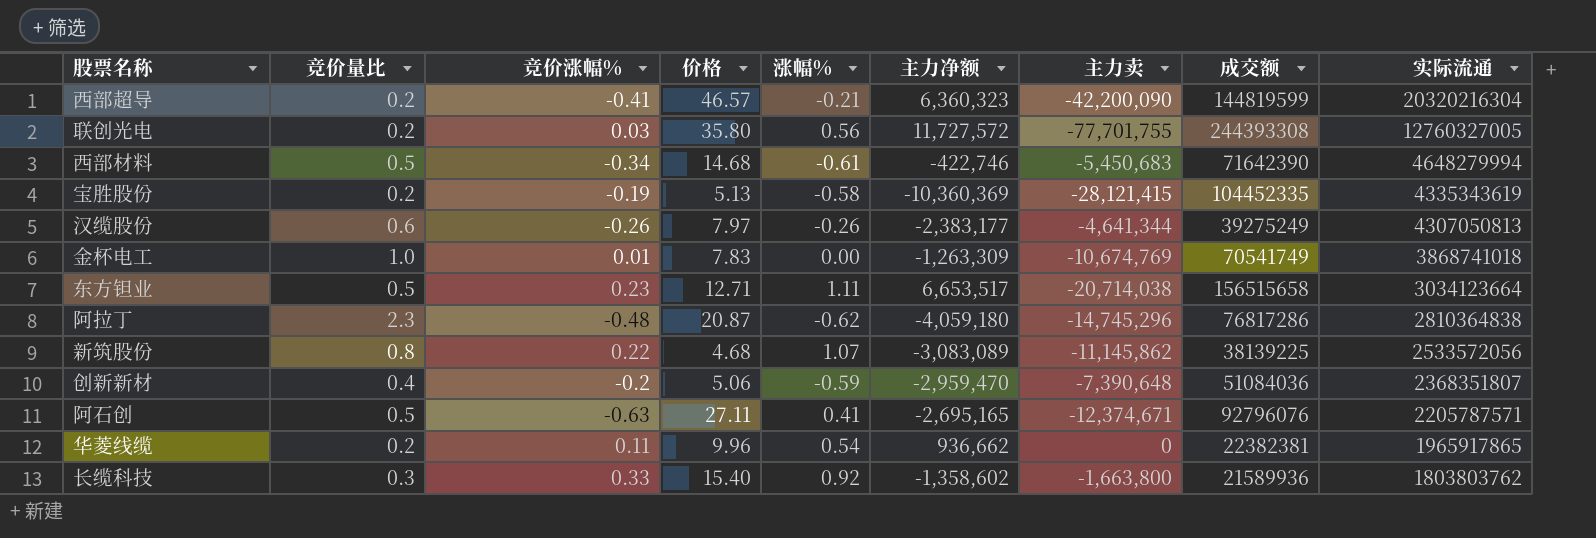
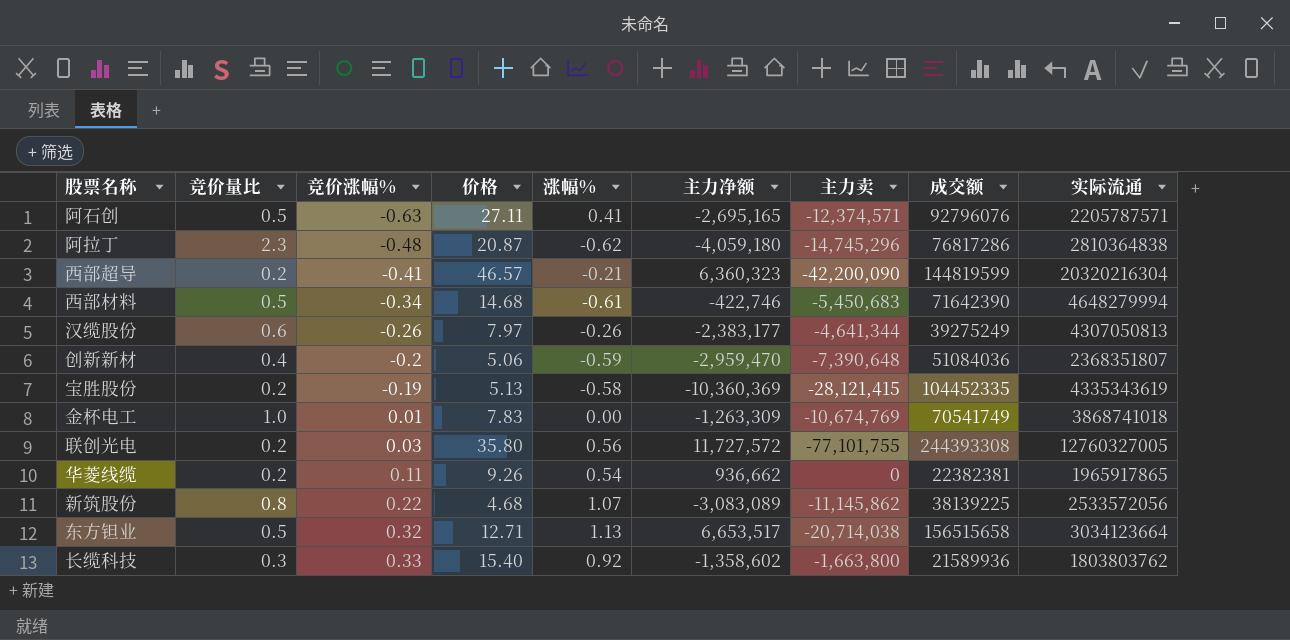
row order: 实际流通 descending -> 竞价涨幅% ascending
阿石创 | 主力卖: -12,374,671 -> -12,374,571
联创光电 | 主力卖: -77,701,755 -> -77,101,755
华菱线缆 | 价格: 9.96 -> 9.26
东方钽业 | 竞价涨幅%: 0.23 -> 0.32
东方钽业 | 涨幅%: 1.11 -> 1.13

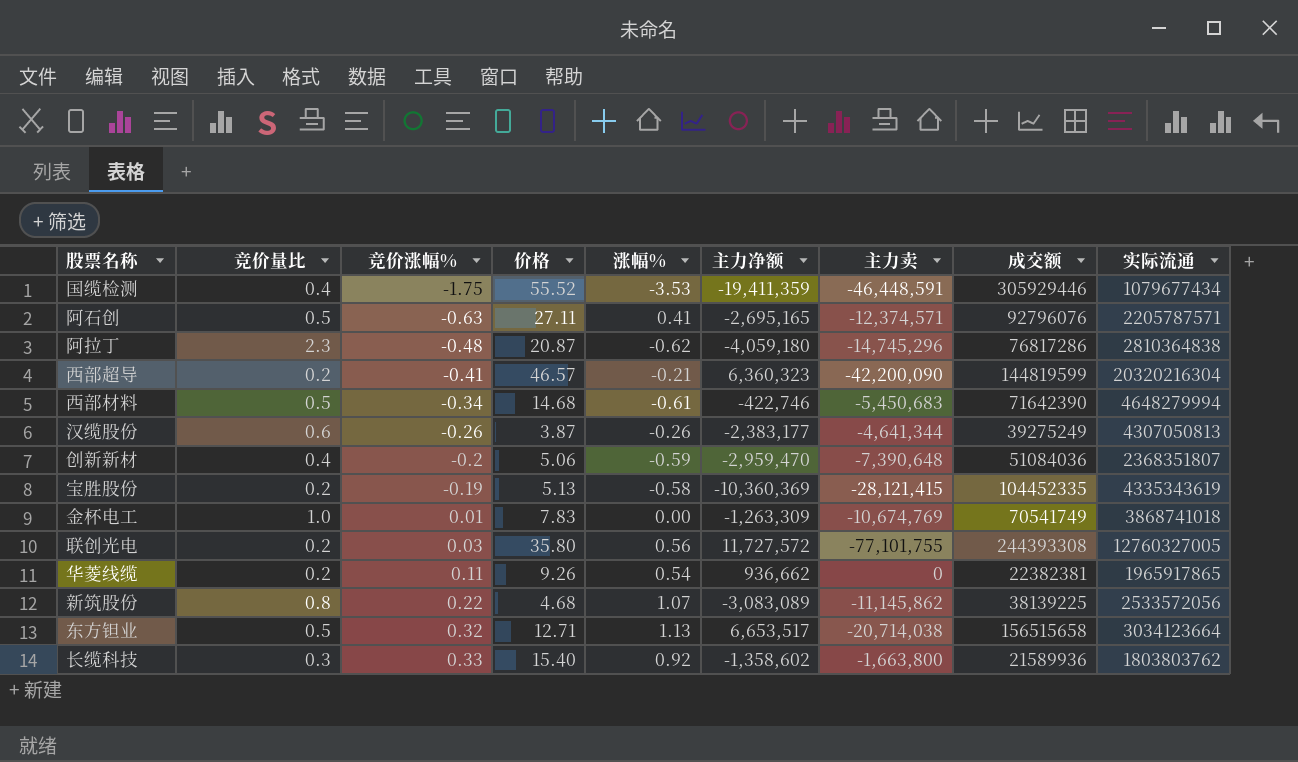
row 国缆检测: none -> 0.4 | -1.75 | 55.52 | -3.53 | -19,411,359 | -46,448,591 | 305929446 | 1079677434
汉缆股份 | 价格: 7.97 -> 3.87

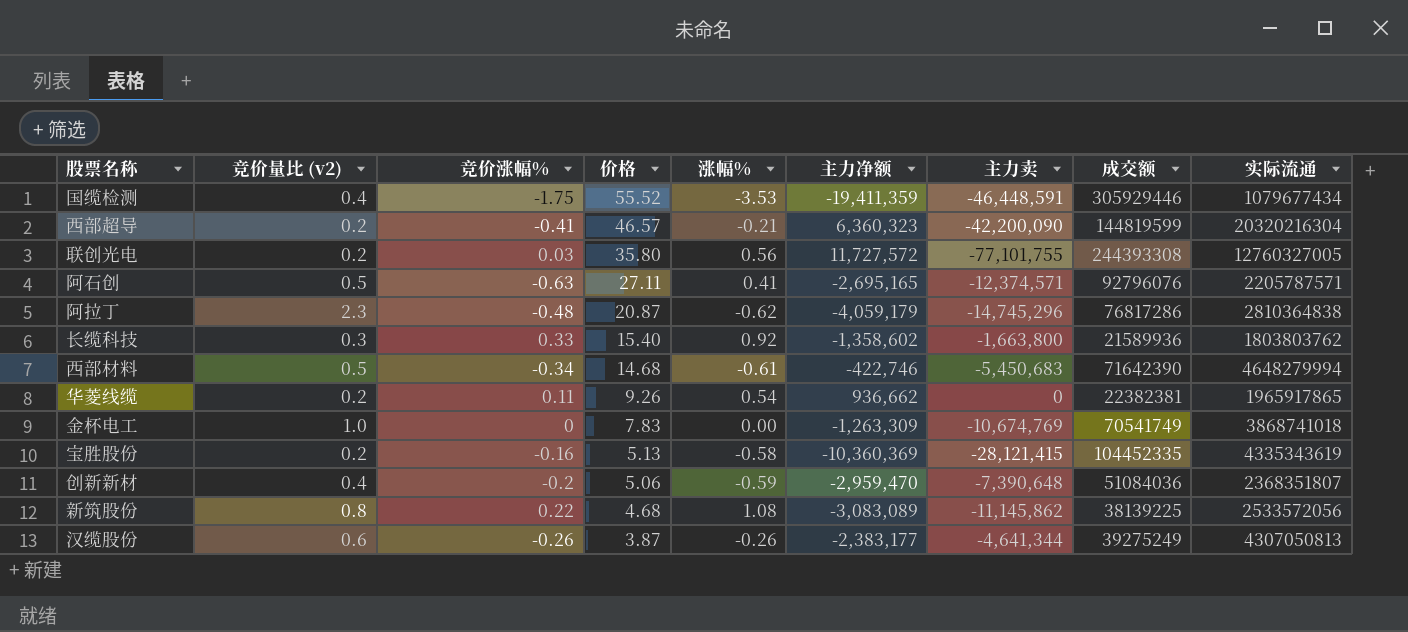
row order: 竞价涨幅% ascending -> 价格 descending
column name: 竞价量比 -> 竞价量比 (v2)
row 东方钽业: 0.5 | 0.32 | 12.71 | 1.13 | 6,653,517 | -20,714,038 | 156515658 | 3034123664 -> none
阿拉丁 | 主力净额: -4,059,180 -> -4,059,179
金杯电工 | 竞价涨幅%: 0.01 -> 0
宝胜股份 | 竞价涨幅%: -0.19 -> -0.16
新筑股份 | 涨幅%: 1.07 -> 1.08

